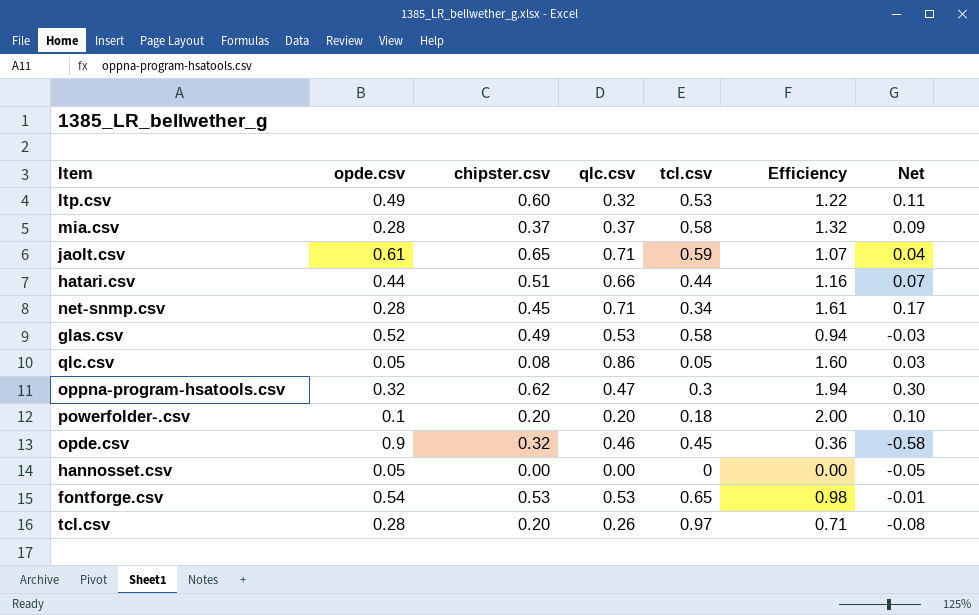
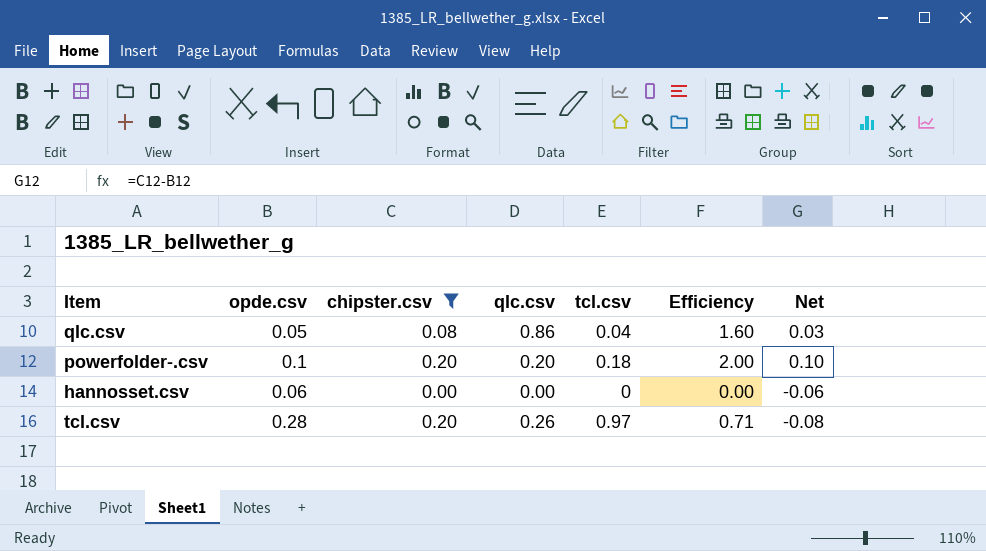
filter: none -> chipster.csv <= 0.20
qlc.csv | tcl.csv: 0.05 -> 0.04
hannosset.csv | opde.csv: 0.05 -> 0.06
hannosset.csv | Net: -0.05 -> -0.06

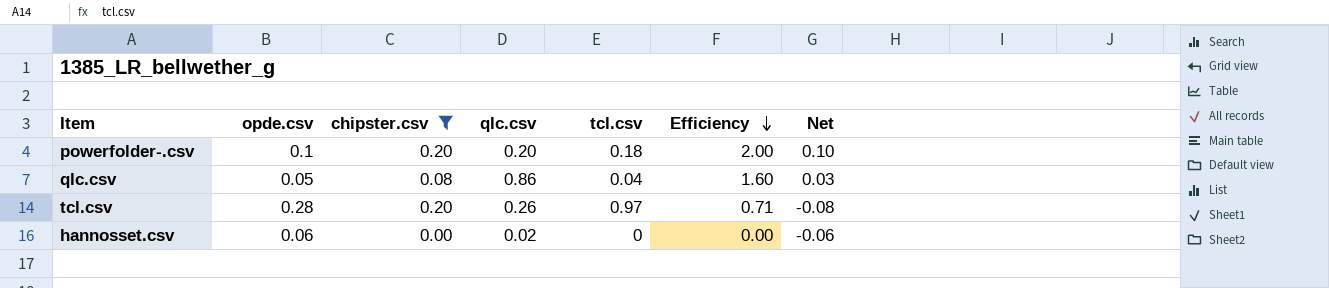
row order: none -> Efficiency descending
hannosset.csv | qlc.csv: 0.00 -> 0.02

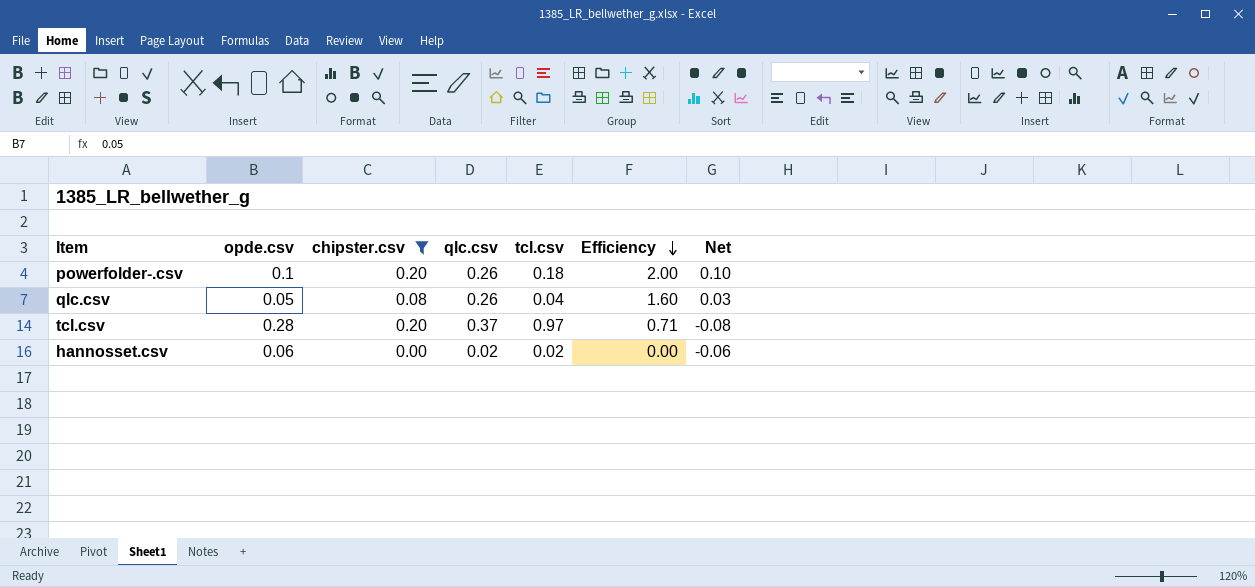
powerfolder-.csv | qlc.csv: 0.20 -> 0.26
qlc.csv | qlc.csv: 0.86 -> 0.26
tcl.csv | qlc.csv: 0.26 -> 0.37
hannosset.csv | tcl.csv: 0 -> 0.02

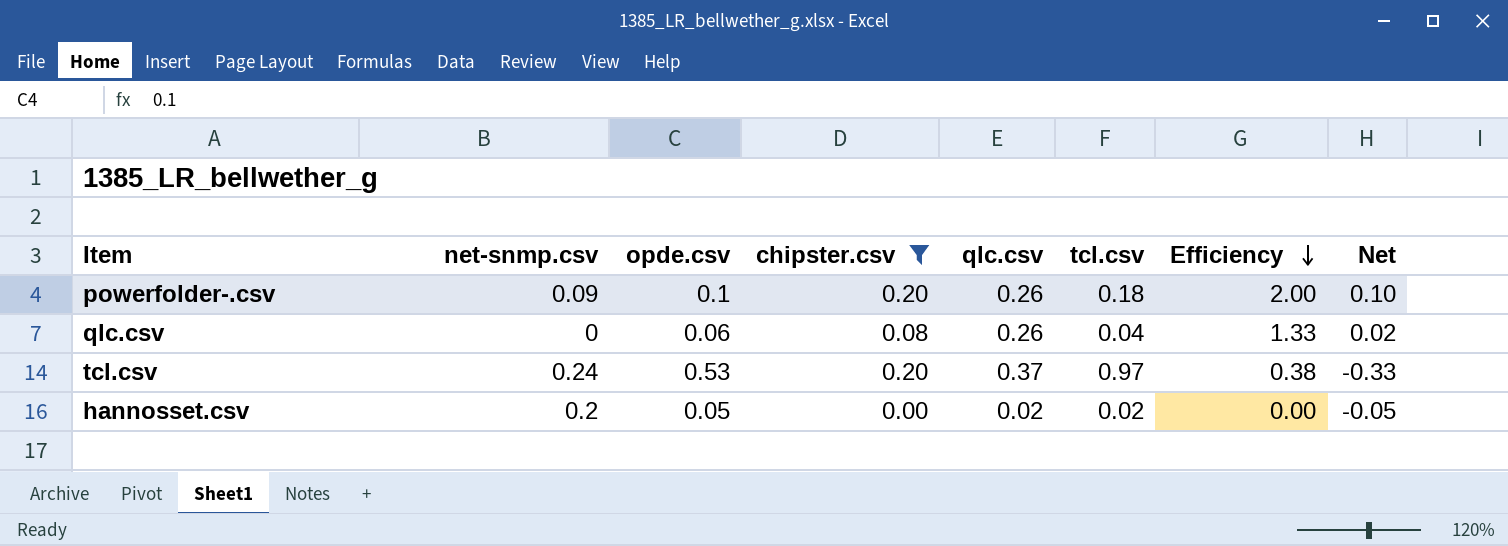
column net-snmp.csv | position: none -> 2
qlc.csv | opde.csv: 0.05 -> 0.06
qlc.csv | Efficiency: 1.60 -> 1.33
qlc.csv | Net: 0.03 -> 0.02
tcl.csv | opde.csv: 0.28 -> 0.53
tcl.csv | Efficiency: 0.71 -> 0.38
tcl.csv | Net: -0.08 -> -0.33
hannosset.csv | opde.csv: 0.06 -> 0.05
hannosset.csv | Net: -0.06 -> -0.05

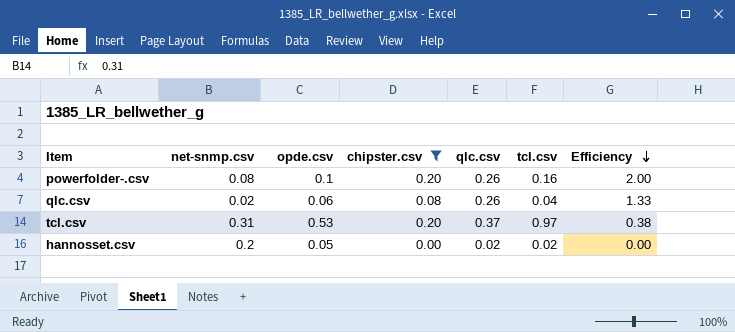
column Net | formula: [chipster.csv] - [opde.csv] -> none
powerfolder-.csv | net-snmp.csv: 0.09 -> 0.08
powerfolder-.csv | tcl.csv: 0.18 -> 0.16
qlc.csv | net-snmp.csv: 0 -> 0.02
tcl.csv | net-snmp.csv: 0.24 -> 0.31

